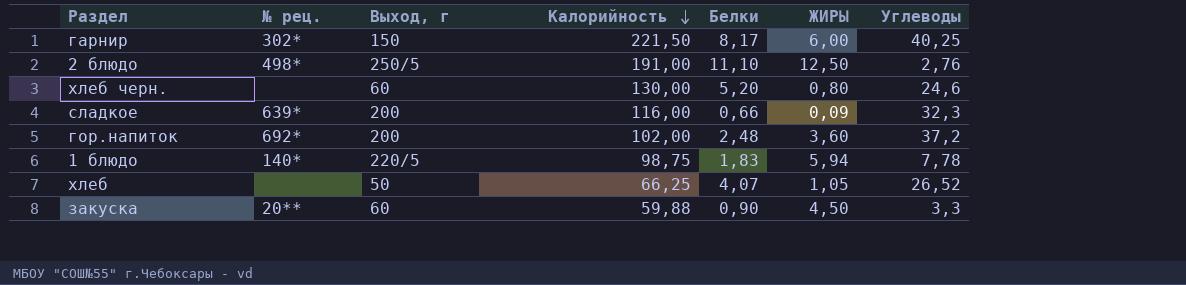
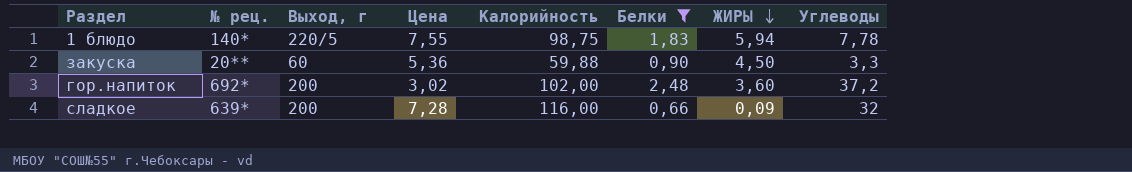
filter: none -> Белки <= 2,48
row order: Калорийность descending -> ЖИРЫ descending
column Цена | position: none -> 4
сладкое | Углеводы: 32,3 -> 32

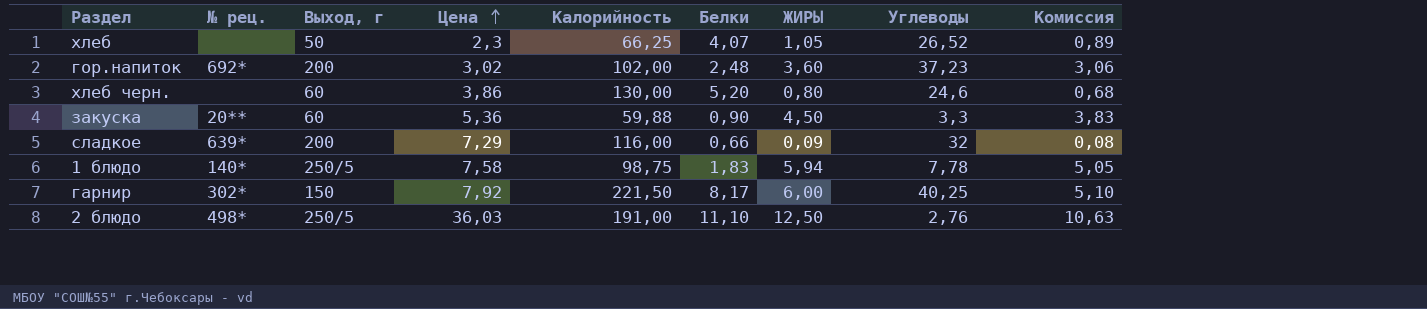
filter: Белки <= 2,48 -> none
row order: ЖИРЫ descending -> Цена ascending
column Комиссия | formula: none -> [ЖИРЫ] * 0,85
гор.напиток | Углеводы: 37,2 -> 37,23
сладкое | Цена: 7,28 -> 7,29
1 блюдо | Выход, г: 220/5 -> 250/5
1 блюдо | Цена: 7,55 -> 7,58

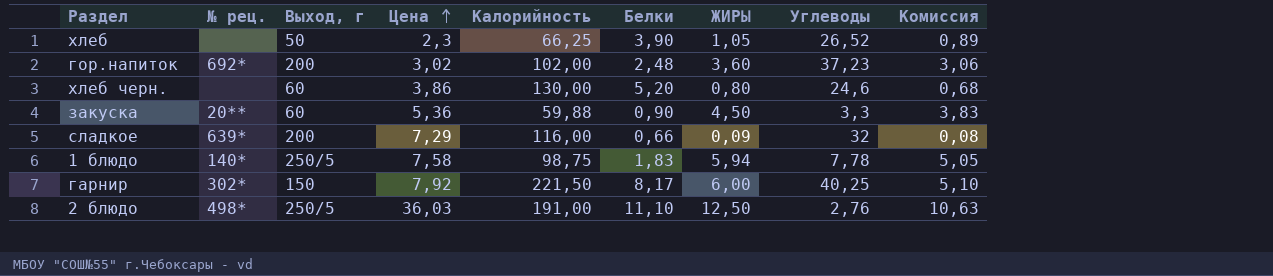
хлеб | Белки: 4,07 -> 3,90

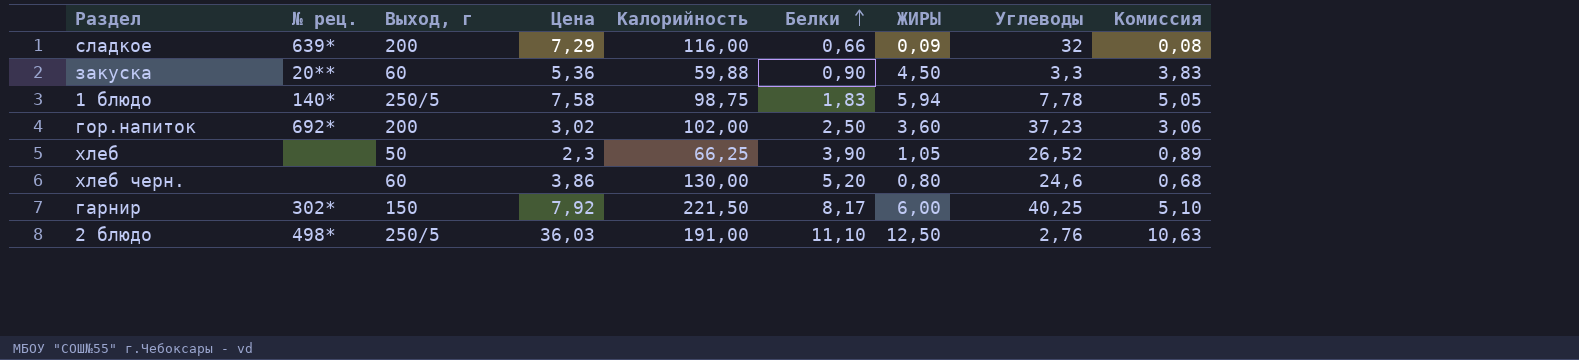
row order: Цена ascending -> Белки ascending
гор.напиток | Белки: 2,48 -> 2,50

